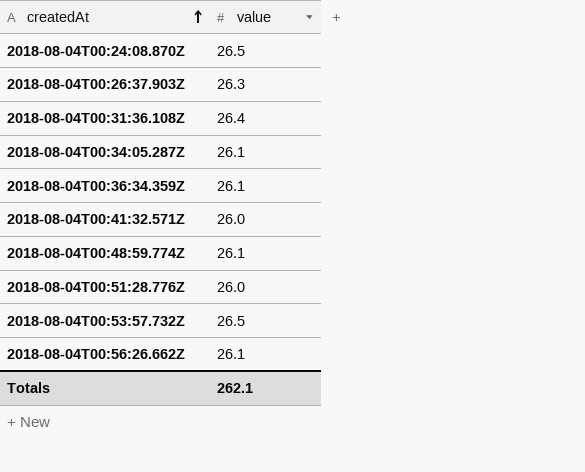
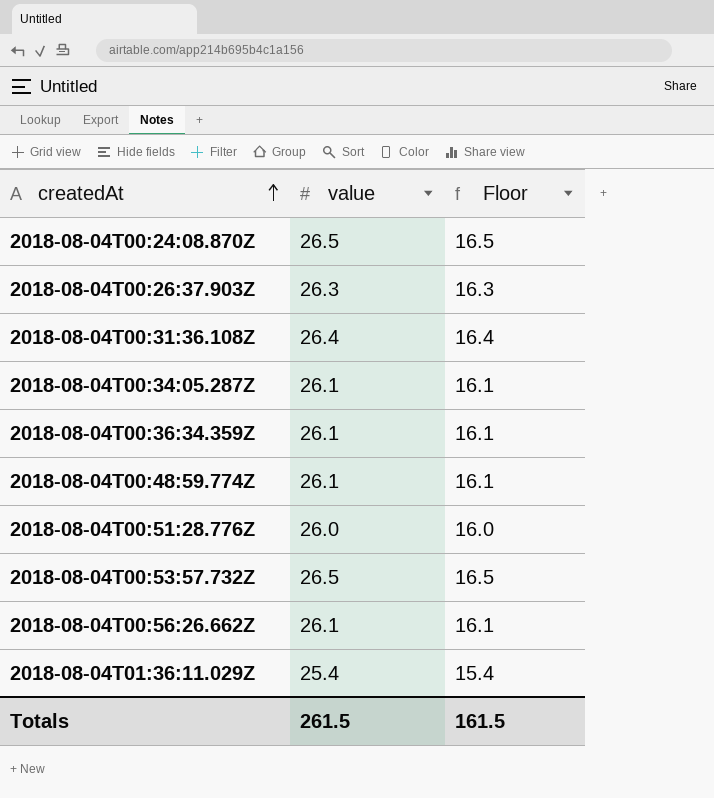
column Floor | formula: none -> [value] - 10
row 2018-08-04T00:41:32.571Z: 26.0 -> none
row 2018-08-04T01:36:11.029Z: none -> 25.4 | 15.4
Totals | value: 262.1 -> 261.5

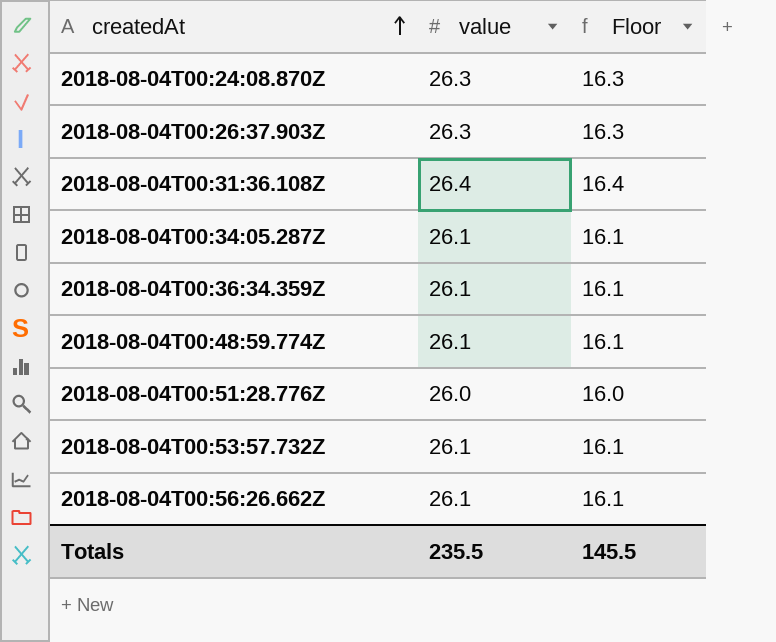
row 2018-08-04T01:36:11.029Z: 25.4 | 15.4 -> none
2018-08-04T00:24:08.870Z | value: 26.5 -> 26.3
2018-08-04T00:24:08.870Z | Floor: 16.5 -> 16.3
2018-08-04T00:53:57.732Z | value: 26.5 -> 26.1
2018-08-04T00:53:57.732Z | Floor: 16.5 -> 16.1
Totals | value: 261.5 -> 235.5
Totals | Floor: 161.5 -> 145.5

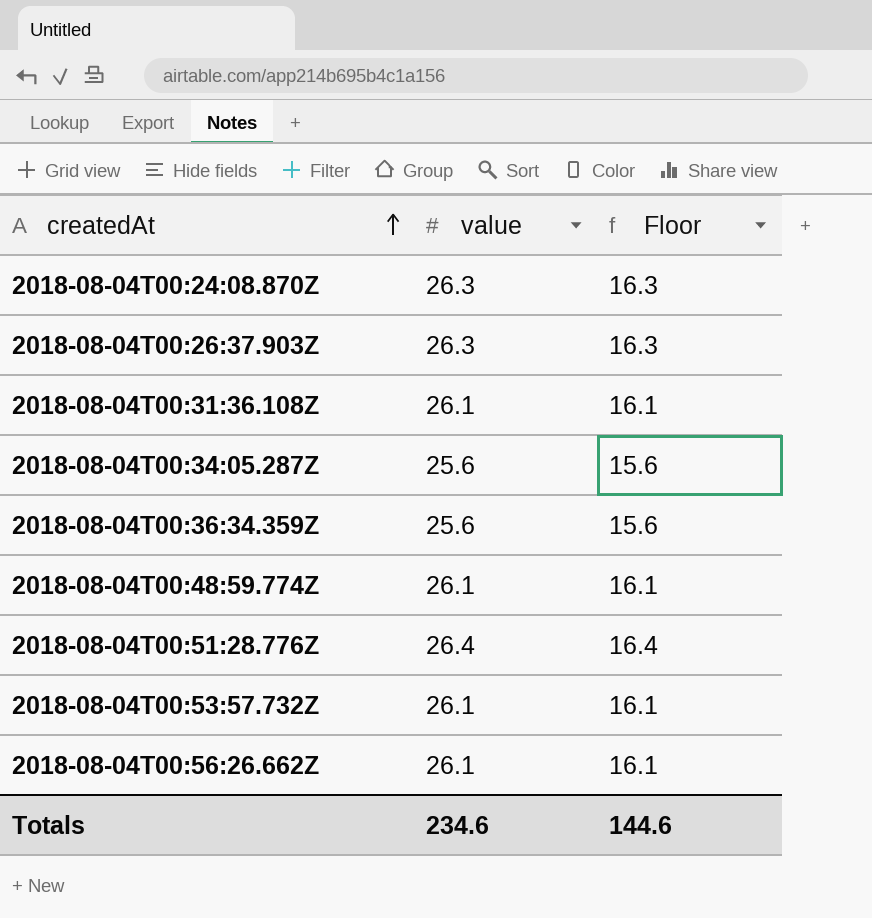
2018-08-04T00:31:36.108Z | value: 26.4 -> 26.1
2018-08-04T00:31:36.108Z | Floor: 16.4 -> 16.1
2018-08-04T00:34:05.287Z | value: 26.1 -> 25.6
2018-08-04T00:34:05.287Z | Floor: 16.1 -> 15.6
2018-08-04T00:36:34.359Z | value: 26.1 -> 25.6
2018-08-04T00:36:34.359Z | Floor: 16.1 -> 15.6
2018-08-04T00:51:28.776Z | value: 26.0 -> 26.4
2018-08-04T00:51:28.776Z | Floor: 16.0 -> 16.4
Totals | value: 235.5 -> 234.6
Totals | Floor: 145.5 -> 144.6

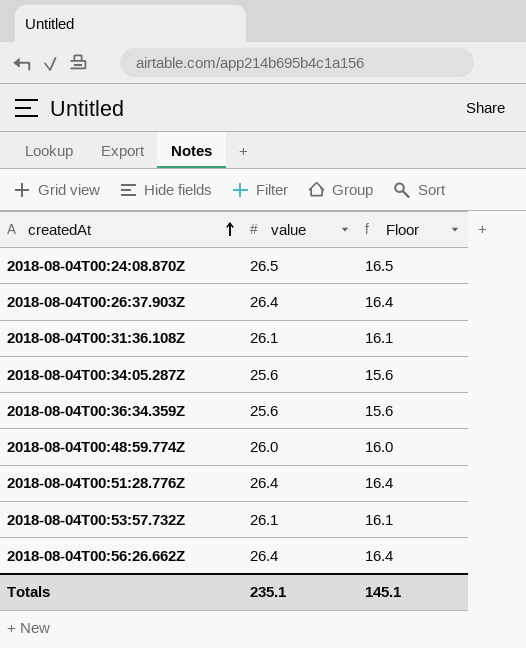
2018-08-04T00:24:08.870Z | value: 26.3 -> 26.5
2018-08-04T00:24:08.870Z | Floor: 16.3 -> 16.5
2018-08-04T00:26:37.903Z | value: 26.3 -> 26.4
2018-08-04T00:26:37.903Z | Floor: 16.3 -> 16.4
2018-08-04T00:48:59.774Z | value: 26.1 -> 26.0
2018-08-04T00:48:59.774Z | Floor: 16.1 -> 16.0
2018-08-04T00:56:26.662Z | value: 26.1 -> 26.4
2018-08-04T00:56:26.662Z | Floor: 16.1 -> 16.4
Totals | value: 234.6 -> 235.1
Totals | Floor: 144.6 -> 145.1

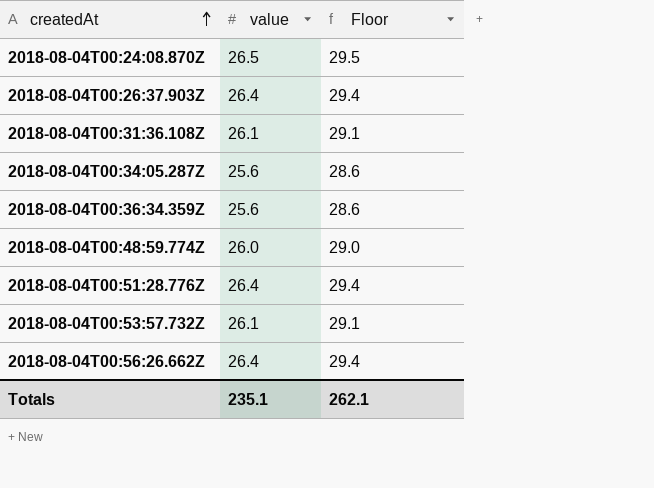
column Floor | formula: [value] - 10 -> [value] + 3
Totals | Floor: 145.1 -> 262.1

